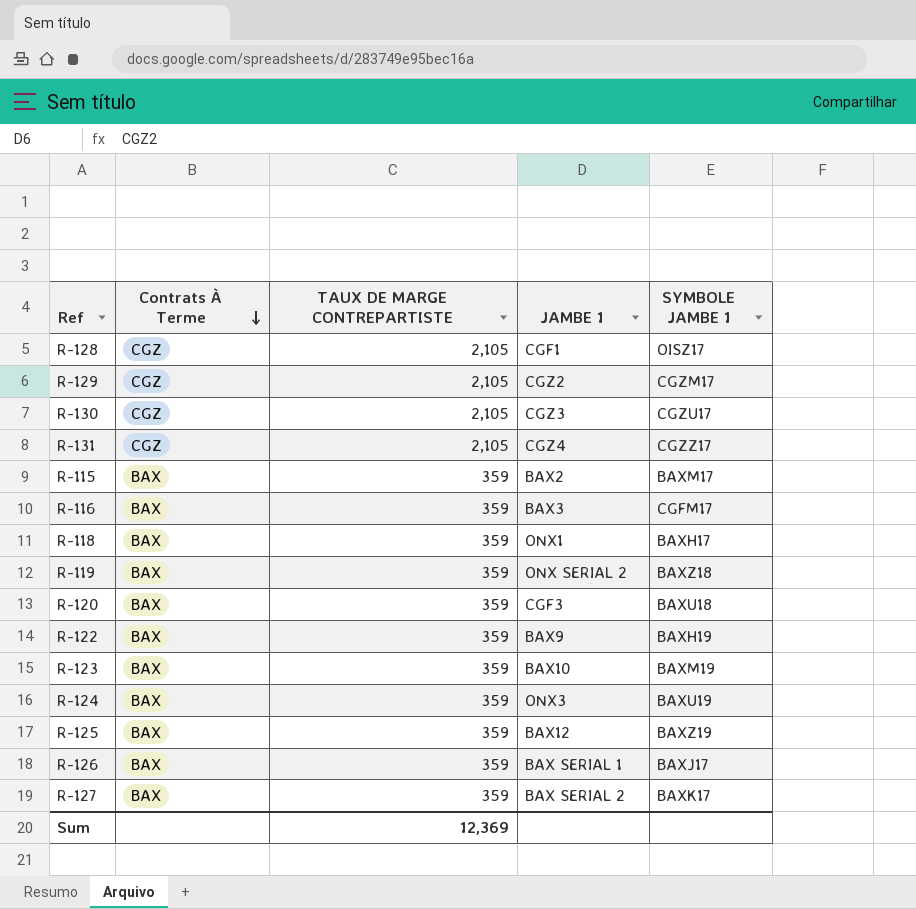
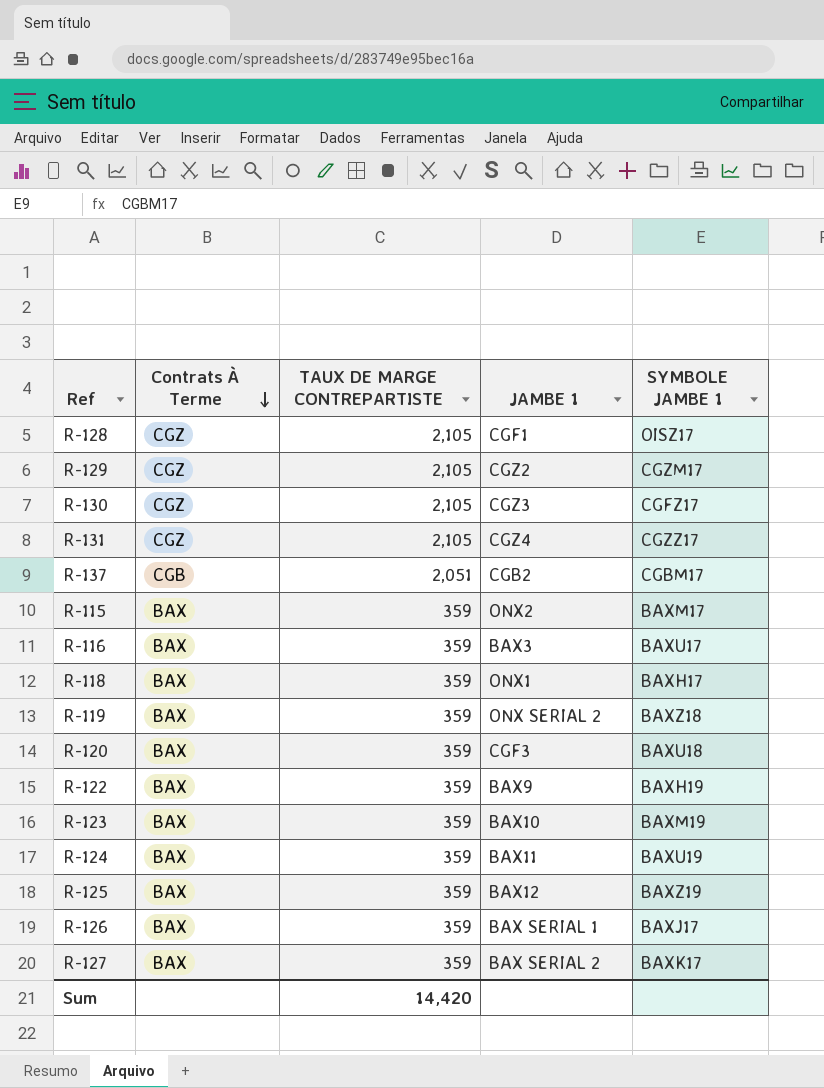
R-130 | SYMBOLE JAMBE 1: CGZU17 -> CGFZ17
row R-137: none -> CGB | 2,051 | CGB2 | CGBM17
R-115 | JAMBE 1: BAX2 -> ONX2
R-116 | SYMBOLE JAMBE 1: CGFM17 -> BAXU17
R-124 | JAMBE 1: ONX3 -> BAX11
Sum | TAUX DE MARGE CONTREPARTISTE: 12,369 -> 14,420

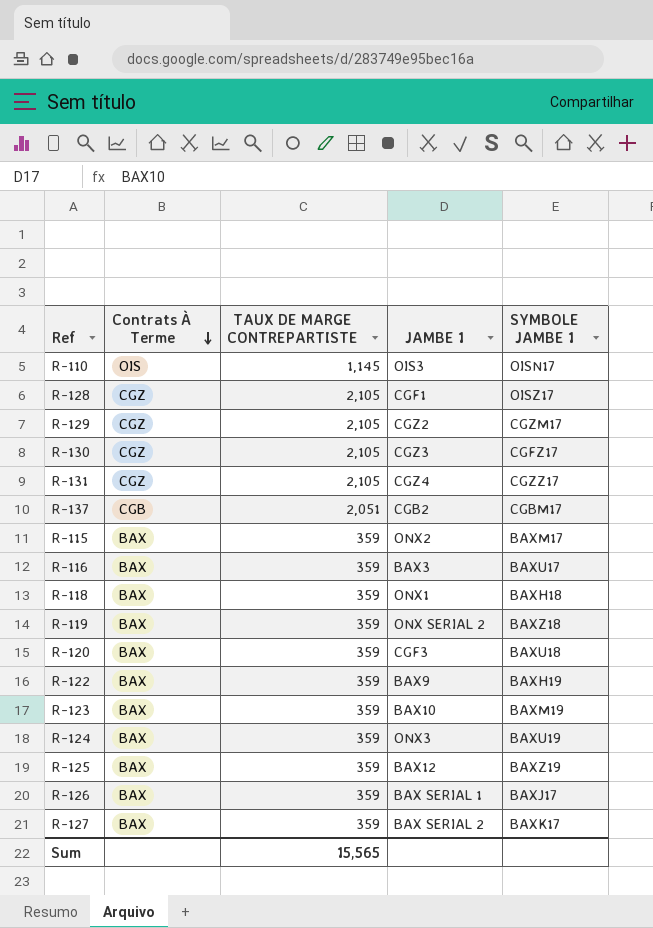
row R-110: none -> OIS | 1,145 | OIS3 | OISN17
R-118 | SYMBOLE JAMBE 1: BAXH17 -> BAXH18
R-124 | JAMBE 1: BAX11 -> ONX3
Sum | TAUX DE MARGE CONTREPARTISTE: 14,420 -> 15,565

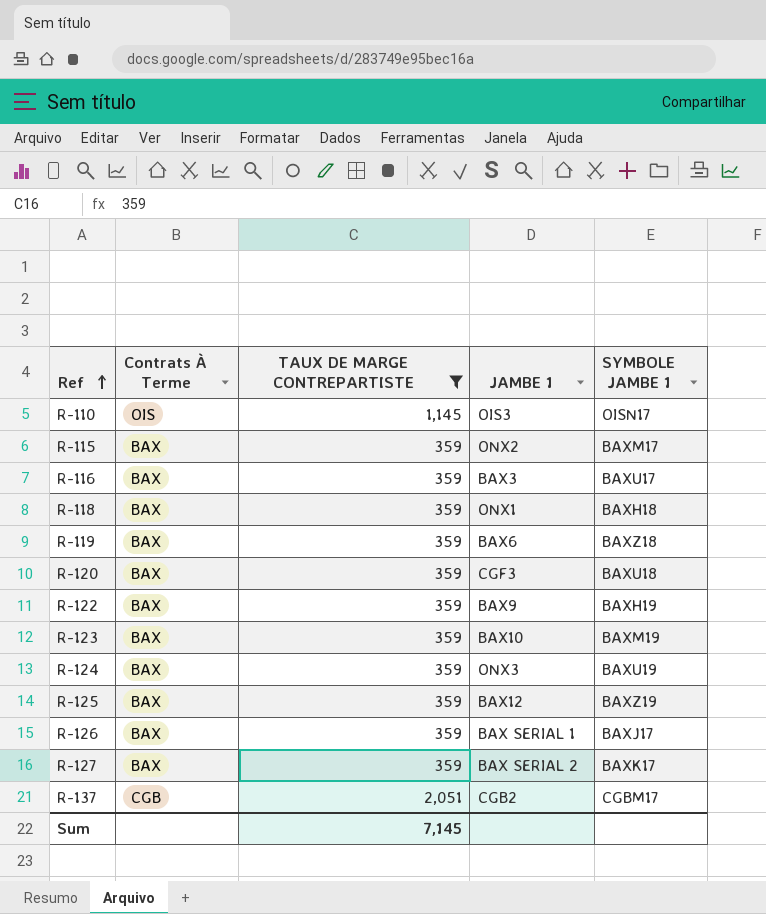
filter: none -> TAUX DE MARGE CONTREPARTISTE != 2,105
row order: Contrats À Terme descending -> Ref ascending
R-119 | JAMBE 1: ONX SERIAL 2 -> BAX6
Sum | TAUX DE MARGE CONTREPARTISTE: 15,565 -> 7,145

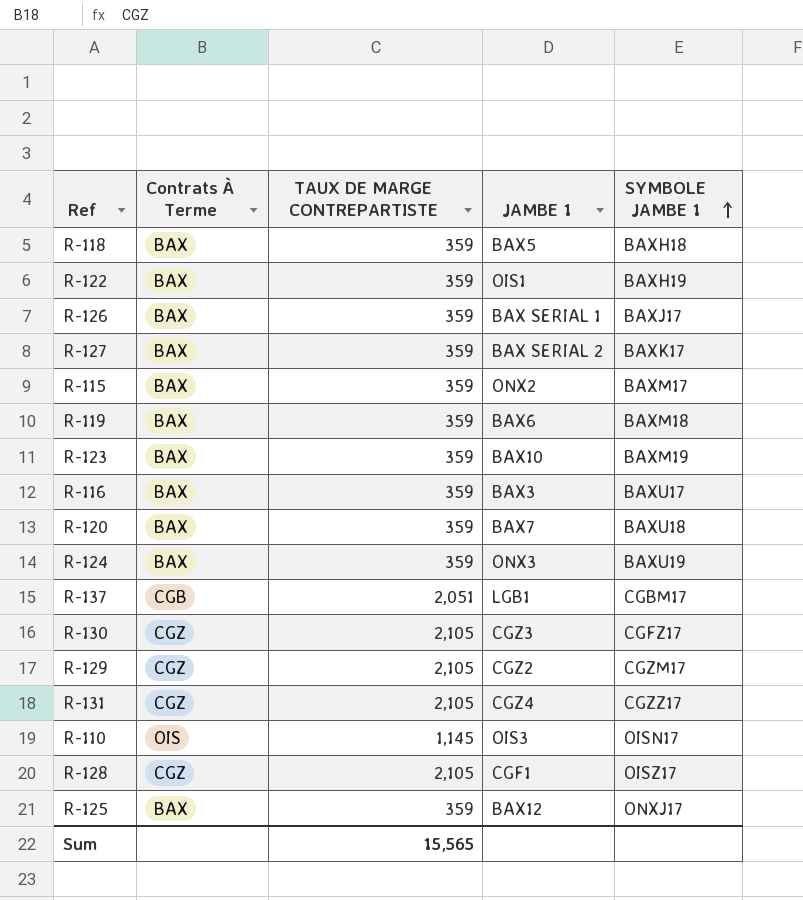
filter: TAUX DE MARGE CONTREPARTISTE != 2,105 -> none
row order: Ref ascending -> SYMBOLE JAMBE 1 ascending
R-118 | JAMBE 1: ONX1 -> BAX5
R-122 | JAMBE 1: BAX9 -> OIS1
R-119 | SYMBOLE JAMBE 1: BAXZ18 -> BAXM18
R-120 | JAMBE 1: CGF3 -> BAX7
R-137 | JAMBE 1: CGB2 -> LGB1
R-125 | SYMBOLE JAMBE 1: BAXZ19 -> ONXJ17
Sum | TAUX DE MARGE CONTREPARTISTE: 7,145 -> 15,565

